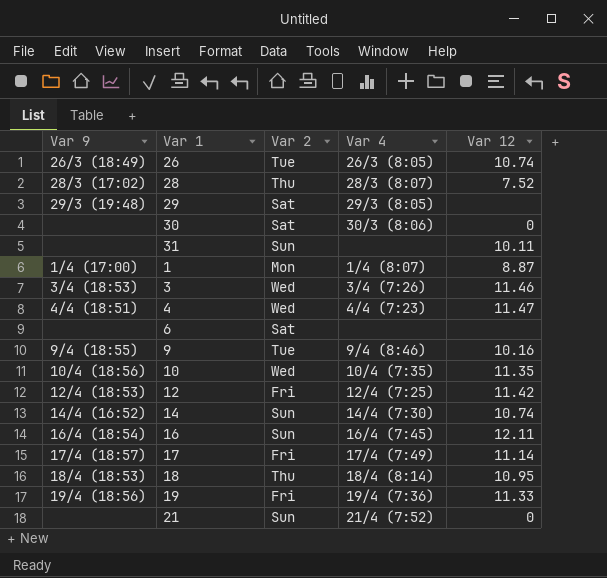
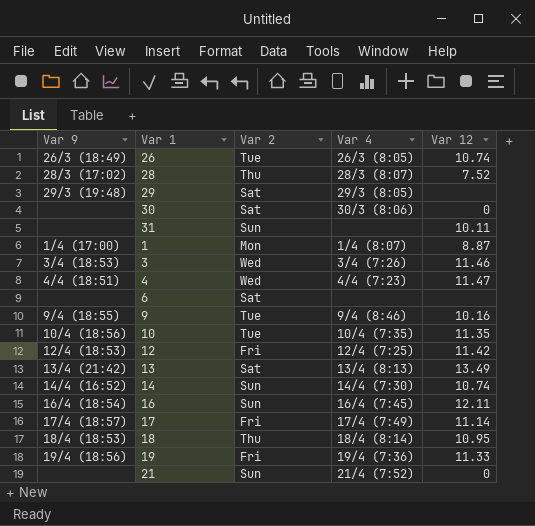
10 | Var 2: Wed -> Tue
row 13: none -> 13/4 (21:42) | Sat | 13/4 (8:13) | 13.49

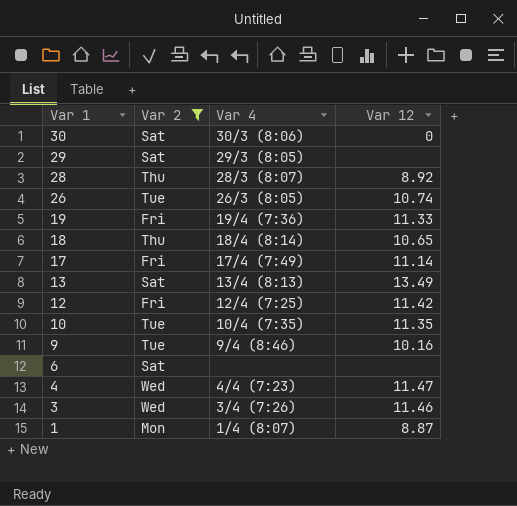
filter: none -> Var 2 != Sun
row order: none -> Var 1 descending
column Var 9 | position: 1 -> none
28 | Var 12: 7.52 -> 8.92
18 | Var 12: 10.95 -> 10.65

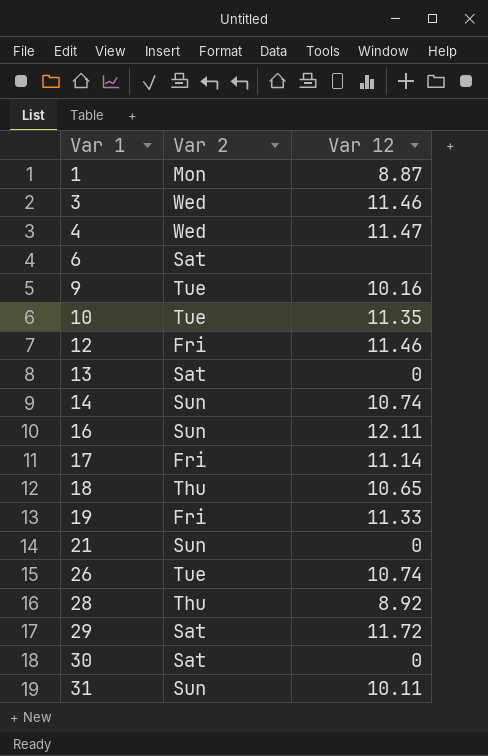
filter: Var 2 != Sun -> none
row order: Var 1 descending -> Var 1 ascending
column Var 4 | position: 3 -> none
12 | Var 12: 11.42 -> 11.46
13 | Var 12: 13.49 -> 0
29 | Var 12: none -> 11.72

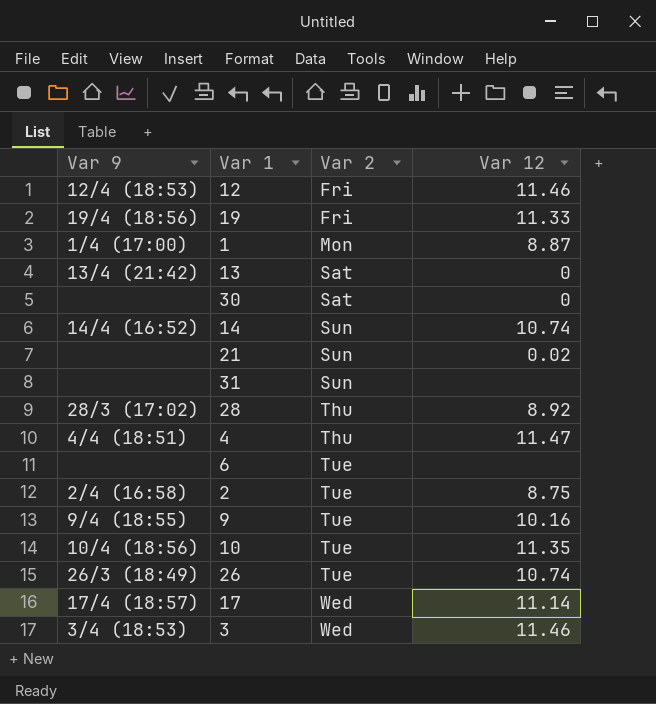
row order: Var 1 ascending -> Var 2 ascending
column Var 9 | position: none -> 1
row 16: Sun | 12.11 -> none
row 18: Thu | 10.65 -> none
row 29: Sat | 11.72 -> none
21 | Var 12: 0 -> 0.02
31 | Var 12: 10.11 -> none
4 | Var 2: Wed -> Thu
6 | Var 2: Sat -> Tue
row 2: none -> 2/4 (16:58) | Tue | 8.75
17 | Var 2: Fri -> Wed

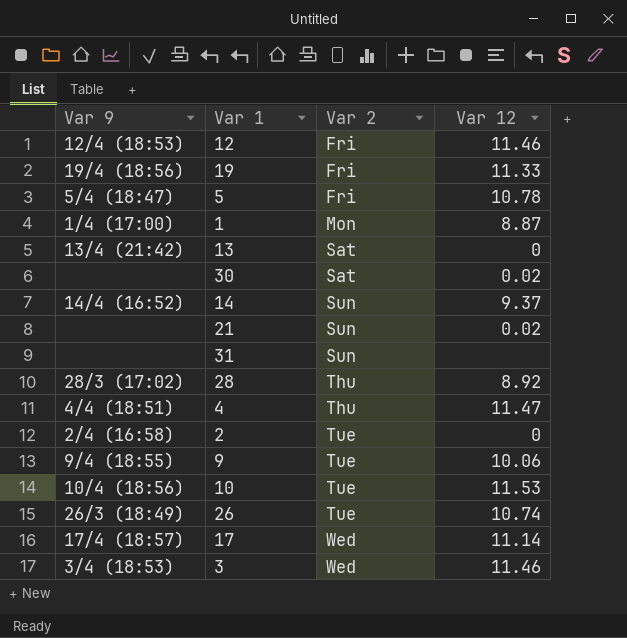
row 6: none | Tue | none -> none
row 5: none -> 5/4 (18:47) | Fri | 10.78
30 | Var 12: 0 -> 0.02
14 | Var 12: 10.74 -> 9.37
2 | Var 12: 8.75 -> 0
9 | Var 12: 10.16 -> 10.06
10 | Var 12: 11.35 -> 11.53

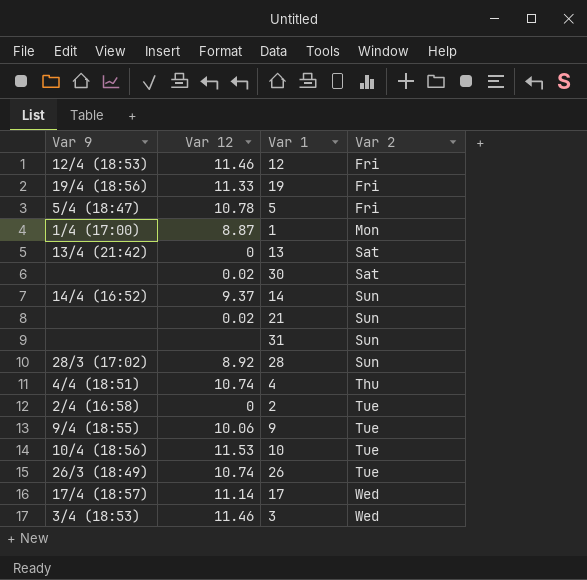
column Var 12 | position: 4 -> 2
28 | Var 2: Thu -> Sun
4 | Var 12: 11.47 -> 10.74

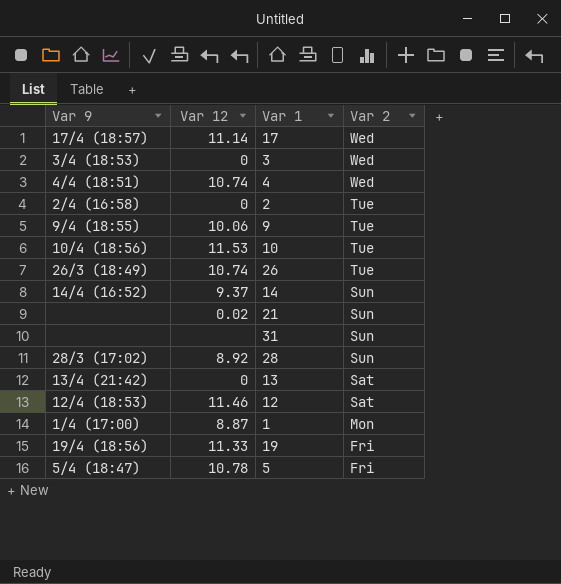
row order: Var 2 ascending -> Var 2 descending
row 30: none | 0.02 | Sat -> none
3 | Var 12: 11.46 -> 0
4 | Var 2: Thu -> Wed
12 | Var 2: Fri -> Sat

